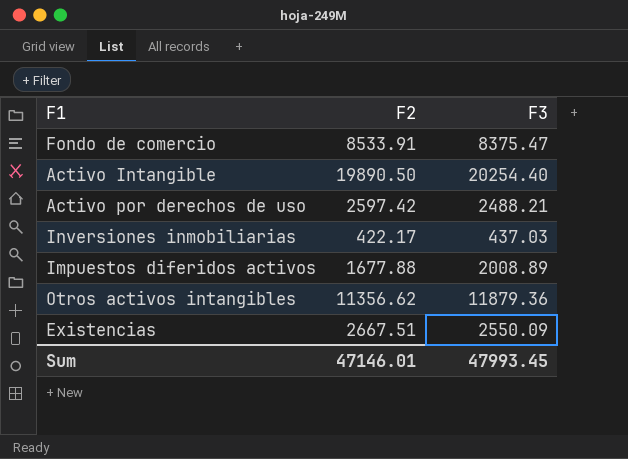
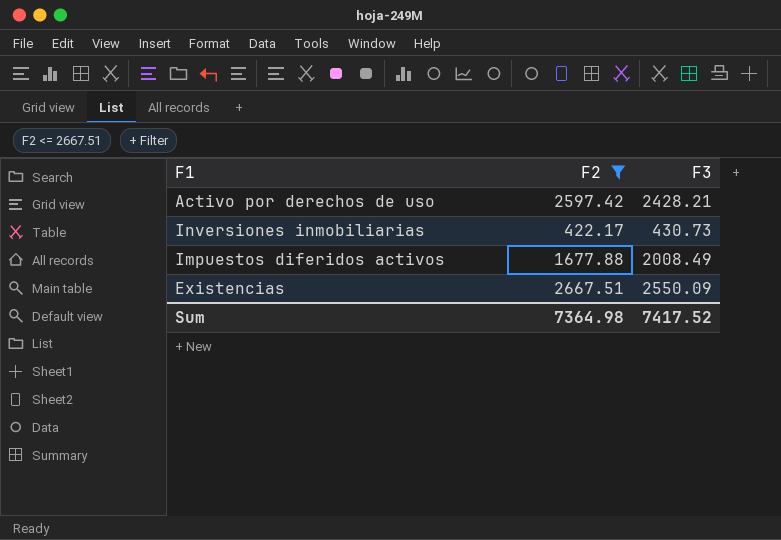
filter: none -> F2 <= 2667.51
Activo por derechos de uso | F3: 2488.21 -> 2428.21
Inversiones inmobiliarias | F3: 437.03 -> 430.73
Impuestos diferidos activos | F3: 2008.89 -> 2008.49
Sum | F2: 47146.01 -> 7364.98
Sum | F3: 47993.45 -> 7417.52

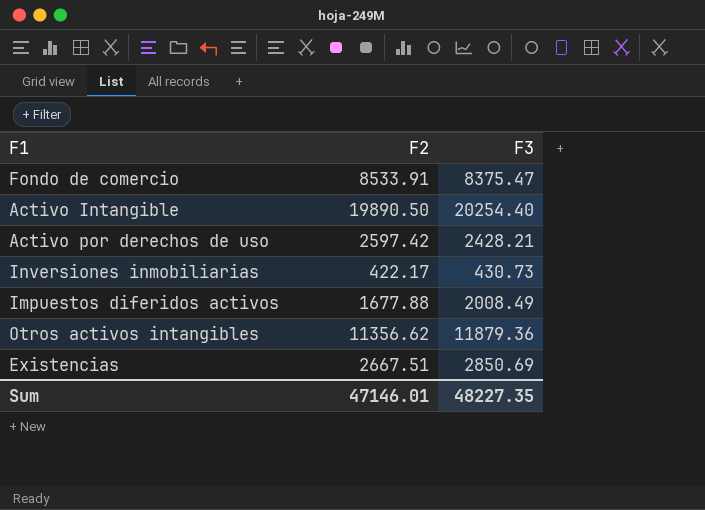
filter: F2 <= 2667.51 -> none
Existencias | F3: 2550.09 -> 2850.69
Sum | F2: 7364.98 -> 47146.01
Sum | F3: 7417.52 -> 48227.35

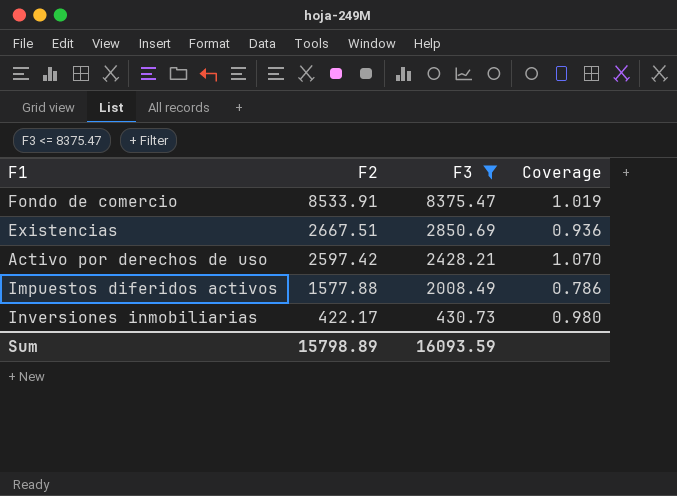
filter: none -> F3 <= 8375.47
row order: none -> F2 descending
column Coverage | formula: none -> [F2] / [F3]
Impuestos diferidos activos | F2: 1677.88 -> 1577.88
Sum | F2: 47146.01 -> 15798.89
Sum | F3: 48227.35 -> 16093.59

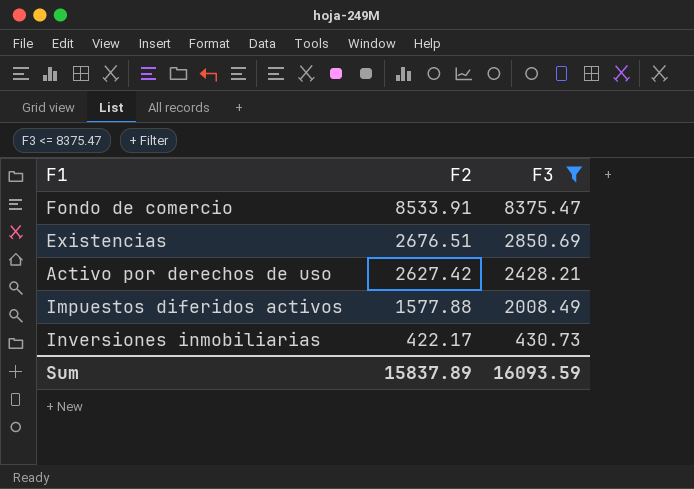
column Coverage | formula: [F2] / [F3] -> none
Existencias | F2: 2667.51 -> 2676.51
Activo por derechos de uso | F2: 2597.42 -> 2627.42
Sum | F2: 15798.89 -> 15837.89

